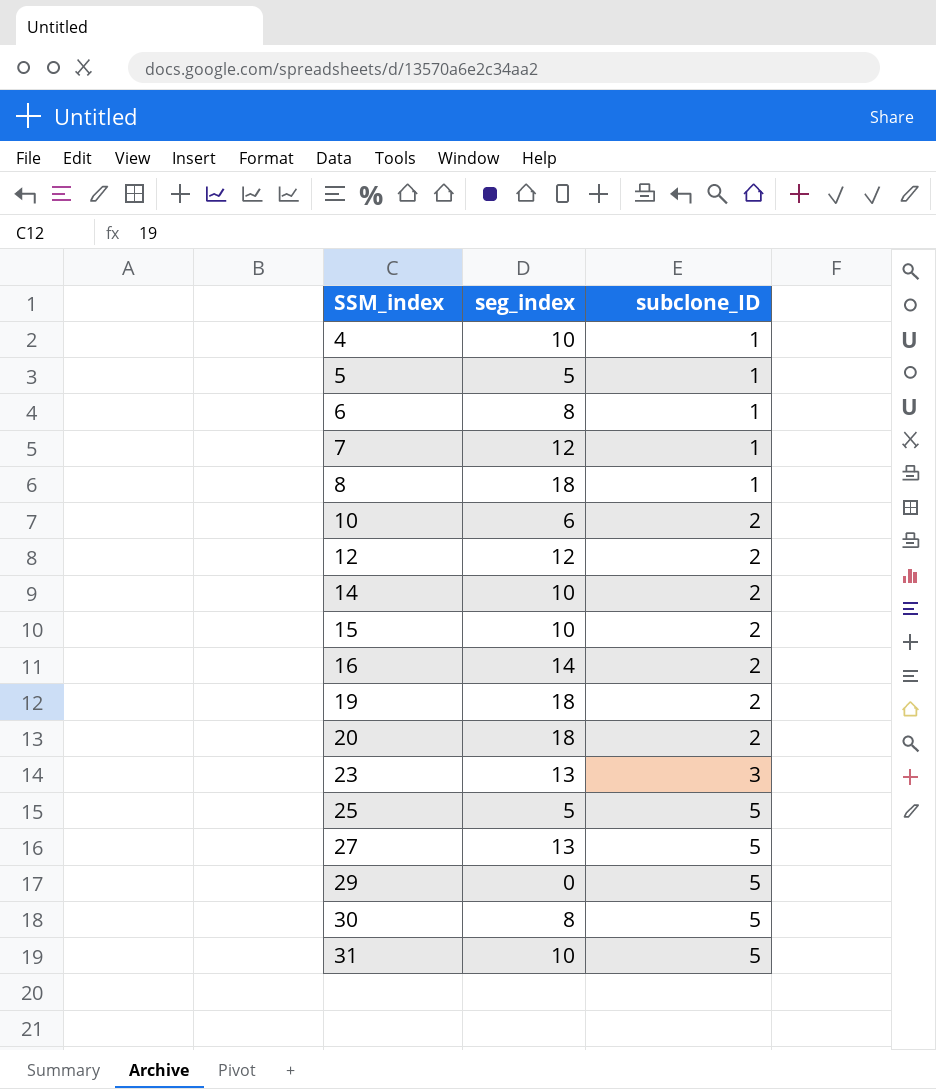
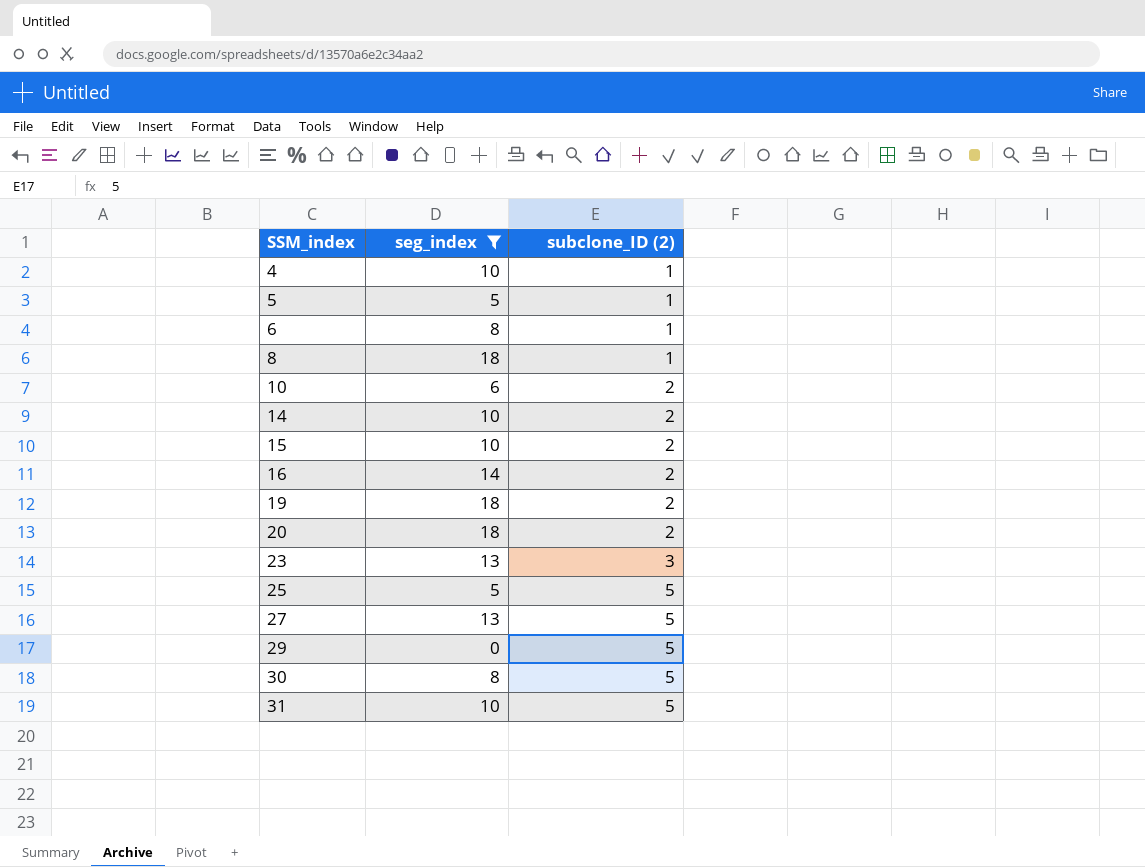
filter: none -> seg_index != 12
column name: subclone_ID -> subclone_ID (2)

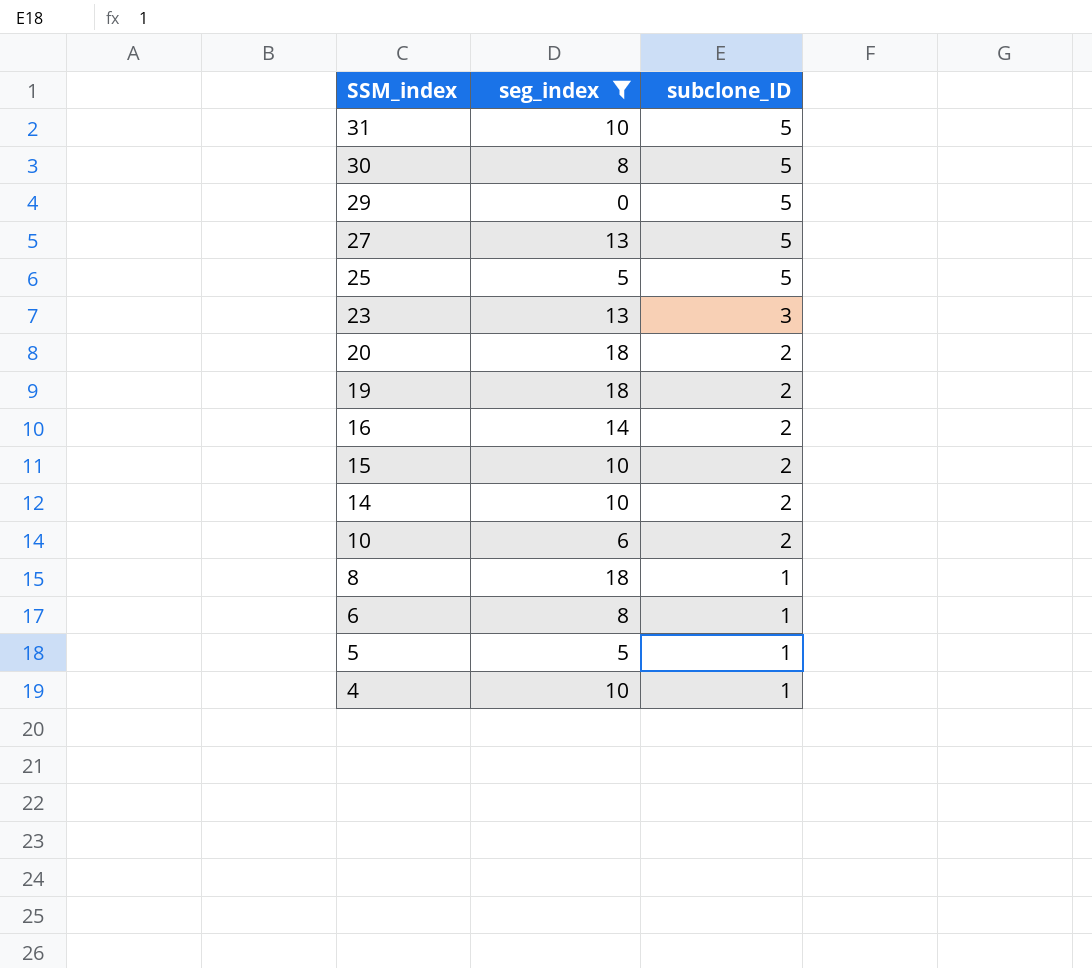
row order: SSM_index ascending -> SSM_index descending
column name: subclone_ID (2) -> subclone_ID

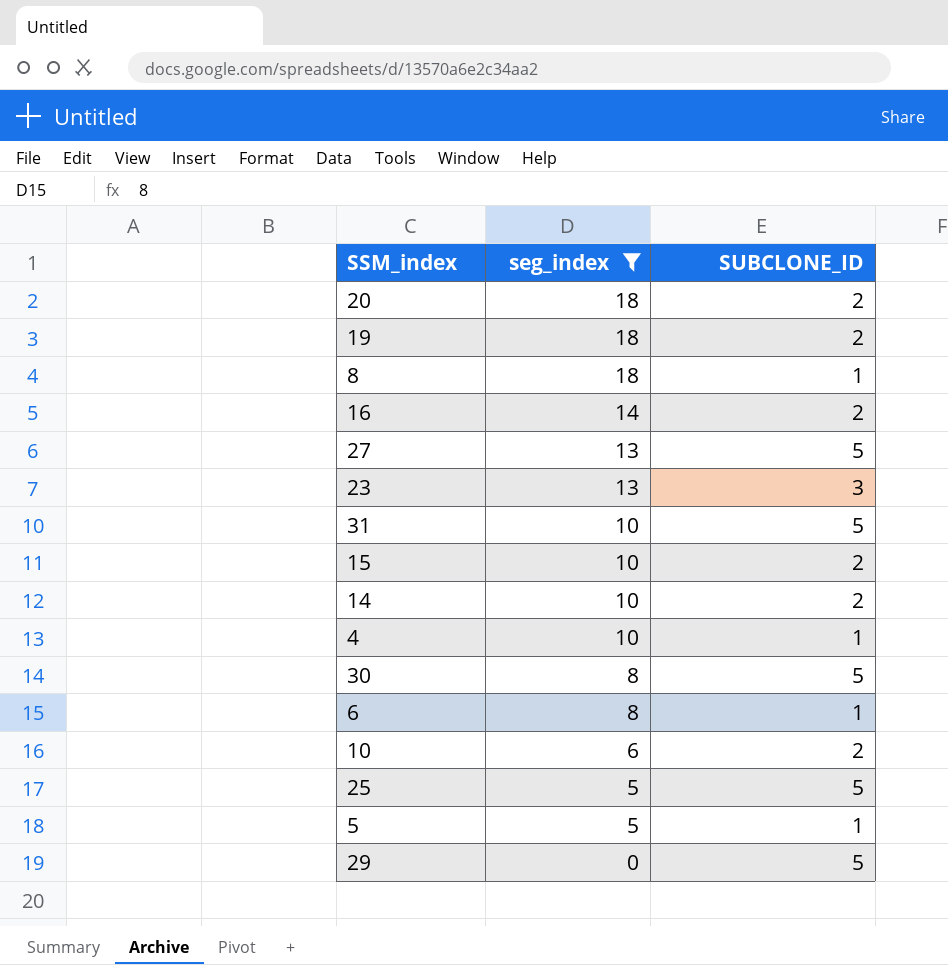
row order: SSM_index descending -> seg_index descending
column name: subclone_ID -> SUBCLONE_ID

